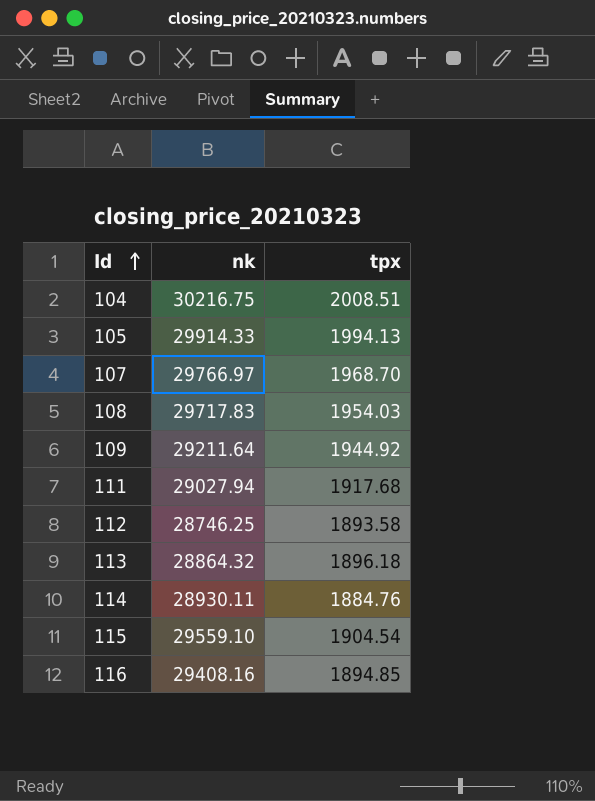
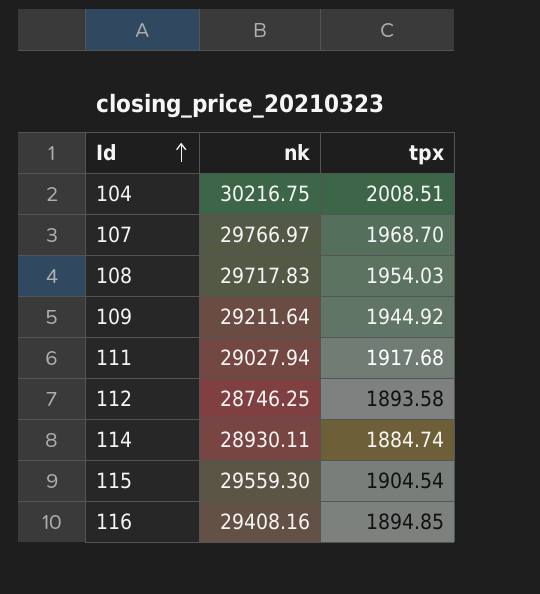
row 105: 29914.33 | 1994.13 -> none
row 113: 28864.32 | 1896.18 -> none
114 | tpx: 1884.76 -> 1884.74
115 | nk: 29559.10 -> 29559.30

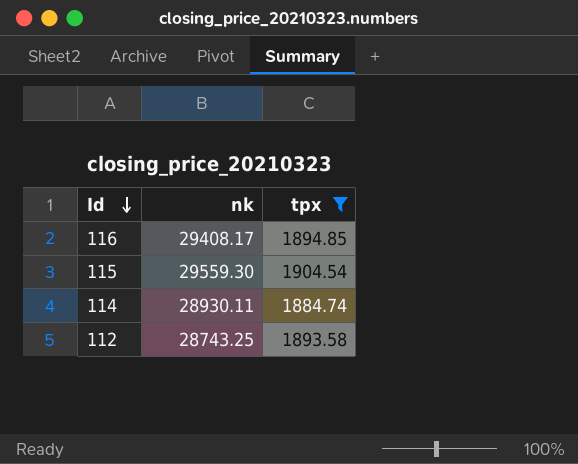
filter: none -> tpx <= 1904.54
row order: Id ascending -> Id descending
116 | nk: 29408.16 -> 29408.17
112 | nk: 28746.25 -> 28743.25

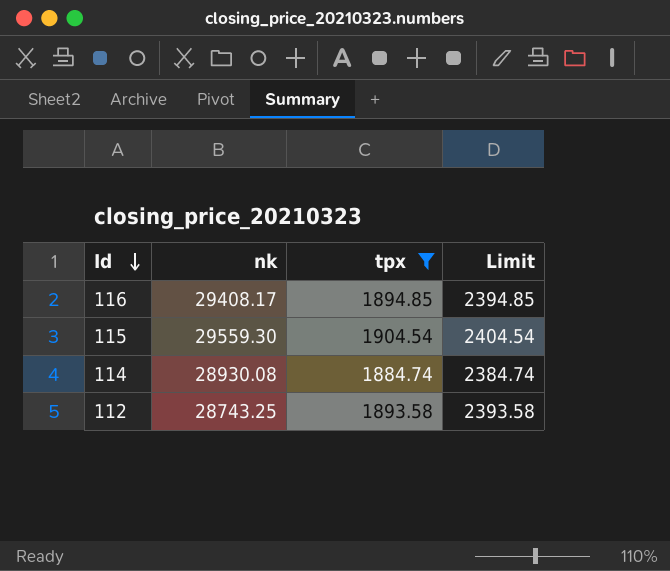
column Limit | formula: none -> [tpx] + 500
114 | nk: 28930.11 -> 28930.08

